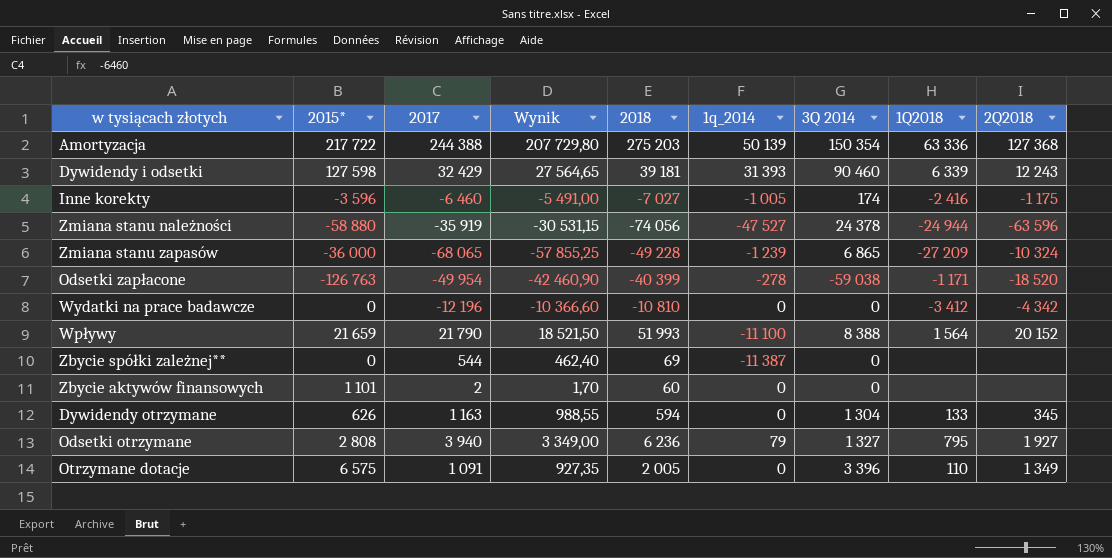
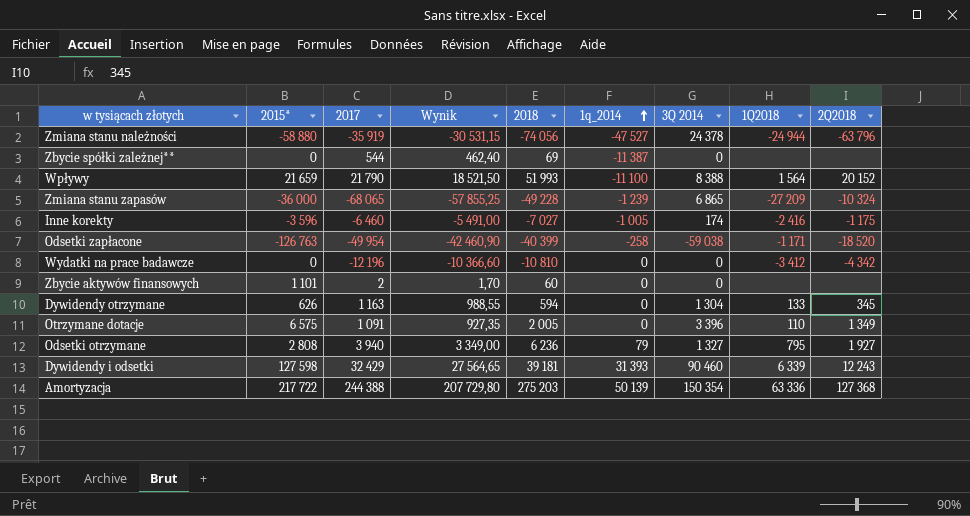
row order: none -> 1q_2014 ascending
Zmiana stanu należności | 2Q2018: -63 596 -> -63 796
Odsetki zapłacone | 1q_2014: -278 -> -258

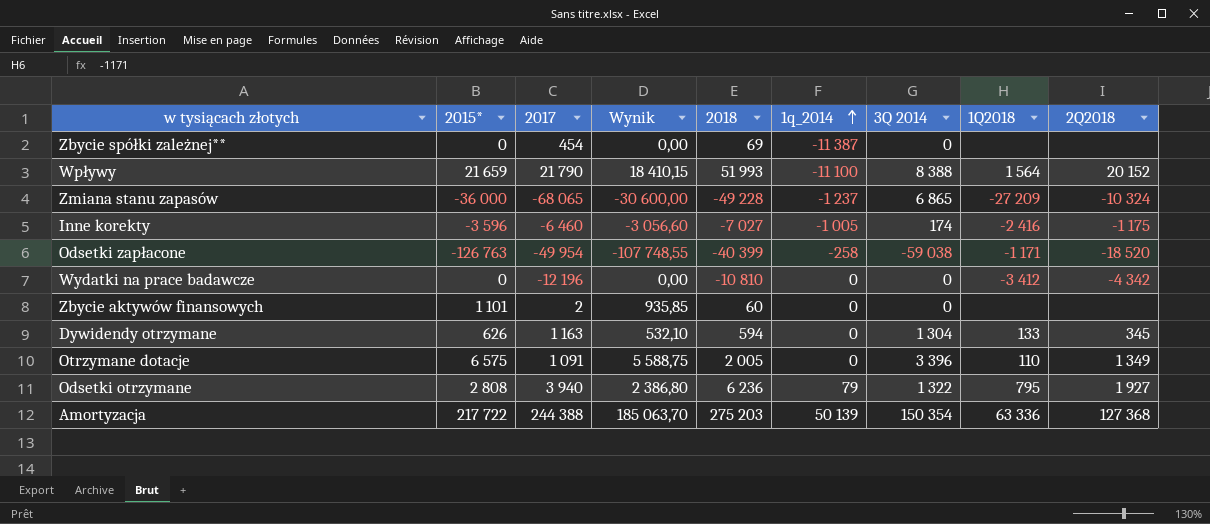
column Wynik | formula: [2017] * 0,85 -> [2015*] * 0,85
row Zmiana stanu należności: -58 880 | -35 919 | -30 531,15 | -74 056 | -47 527 | 24 378 | -24 944 | -63 796 -> none
row Dywidendy i odsetki: 127 598 | 32 429 | 27 564,65 | 39 181 | 31 393 | 90 460 | 6 339 | 12 243 -> none
Zbycie spółki zależnej** | 2017: 544 -> 454
Zmiana stanu zapasów | 1q_2014: -1 239 -> -1 237
Odsetki otrzymane | 3Q 2014: 1 327 -> 1 322

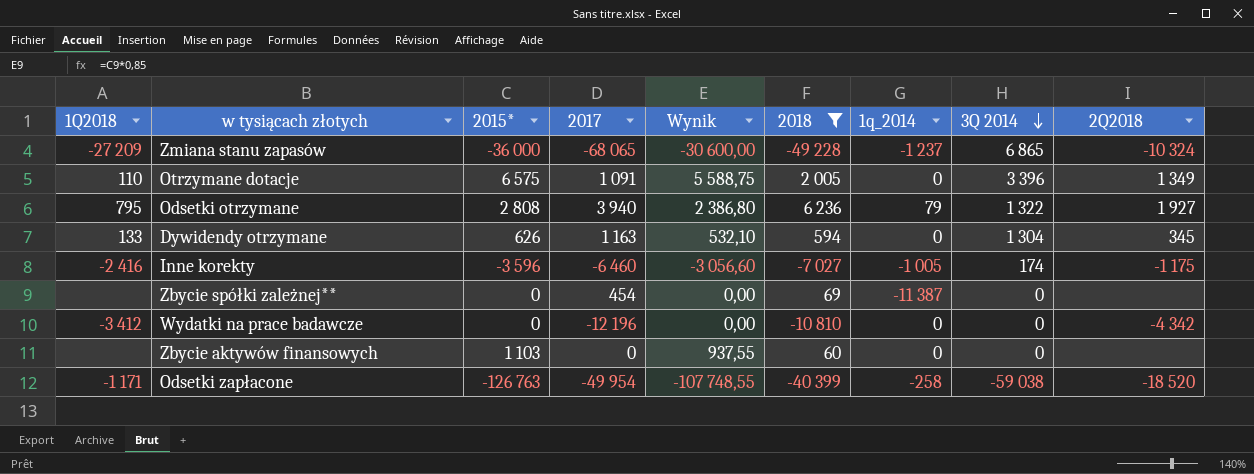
filter: none -> 2018 <= 6 236
row order: 1q_2014 ascending -> 3Q 2014 descending
column 1Q2018 | position: 8 -> 1
Zbycie aktywów finansowych | 2015*: 1 101 -> 1 103
Zbycie aktywów finansowych | 2017: 2 -> 0
Zbycie aktywów finansowych | Wynik: 935,85 -> 937,55

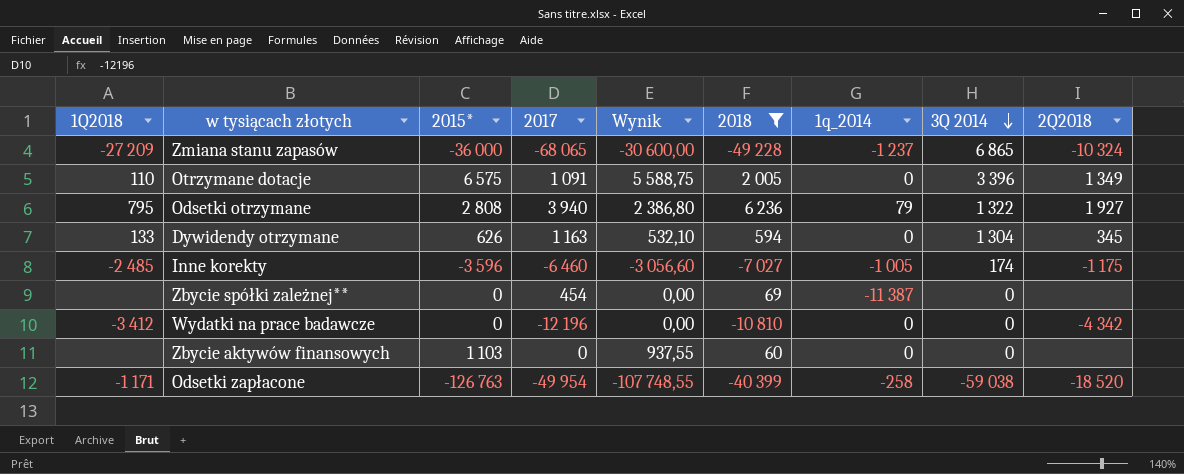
Inne korekty | 1Q2018: -2 416 -> -2 485

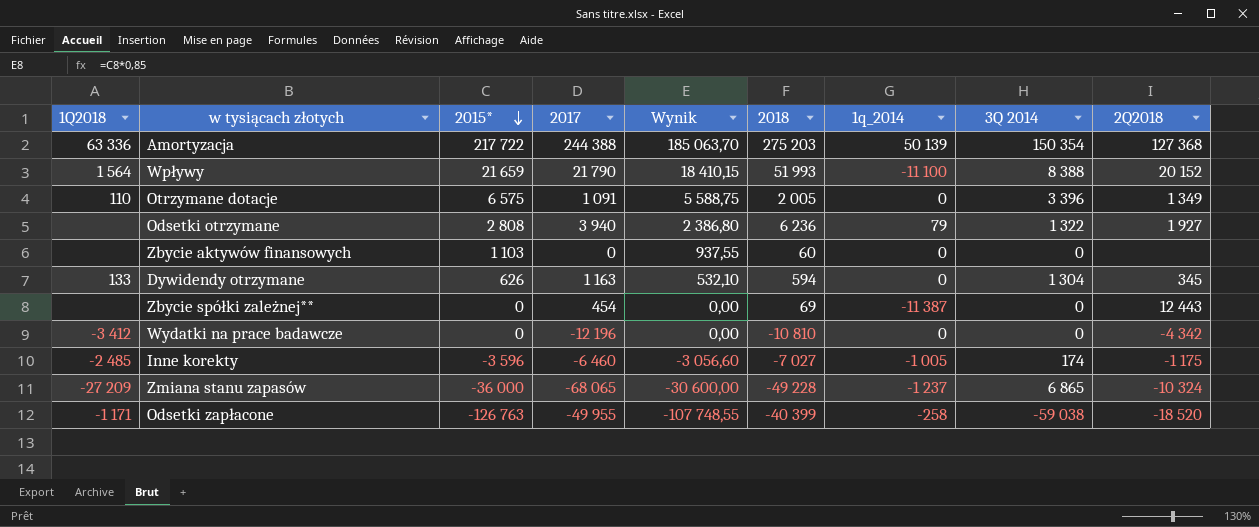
filter: 2018 <= 6 236 -> none
row order: 3Q 2014 descending -> 2015* descending
Odsetki otrzymane | 1Q2018: 795 -> none
Zbycie spółki zależnej** | 2Q2018: none -> 12 443
Odsetki zapłacone | 2017: -49 954 -> -49 955

